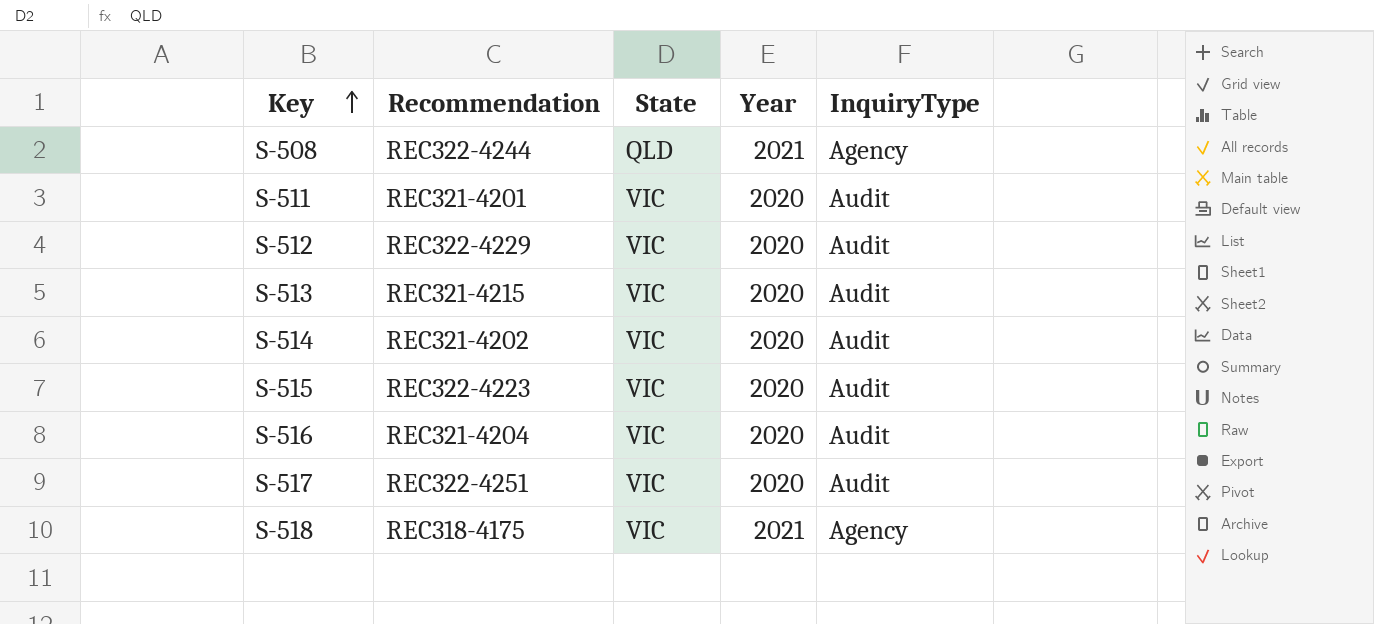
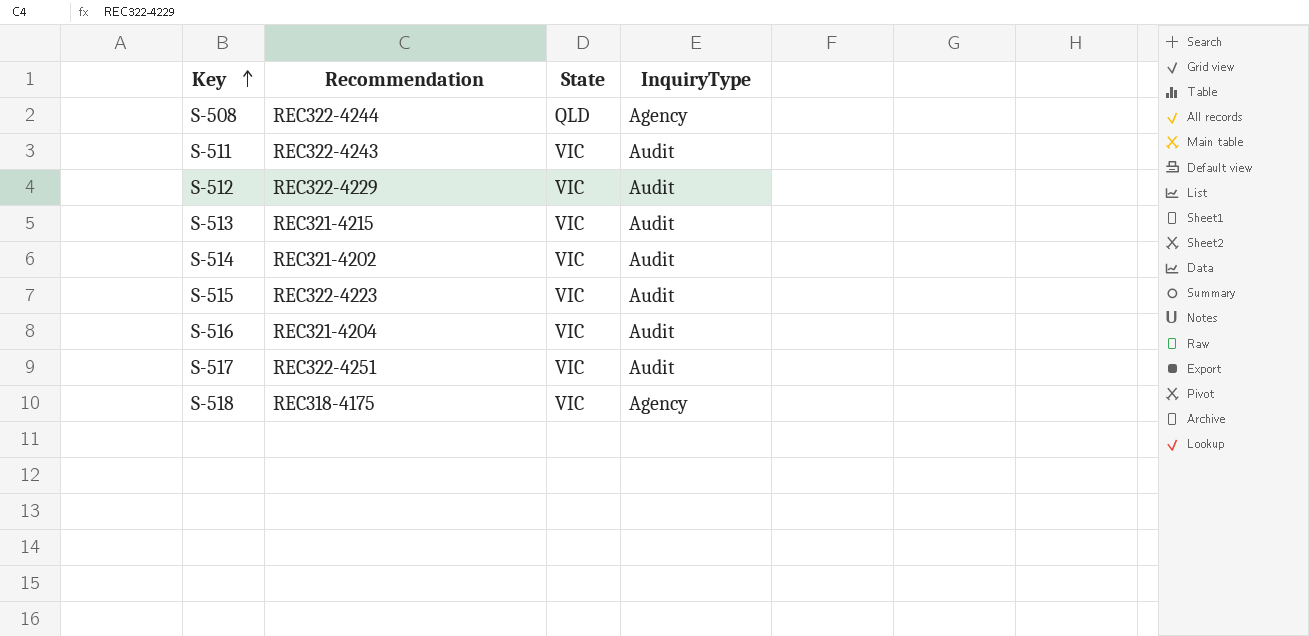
column Year | position: 4 -> none
S-511 | Recommendation: REC321-4201 -> REC322-4243

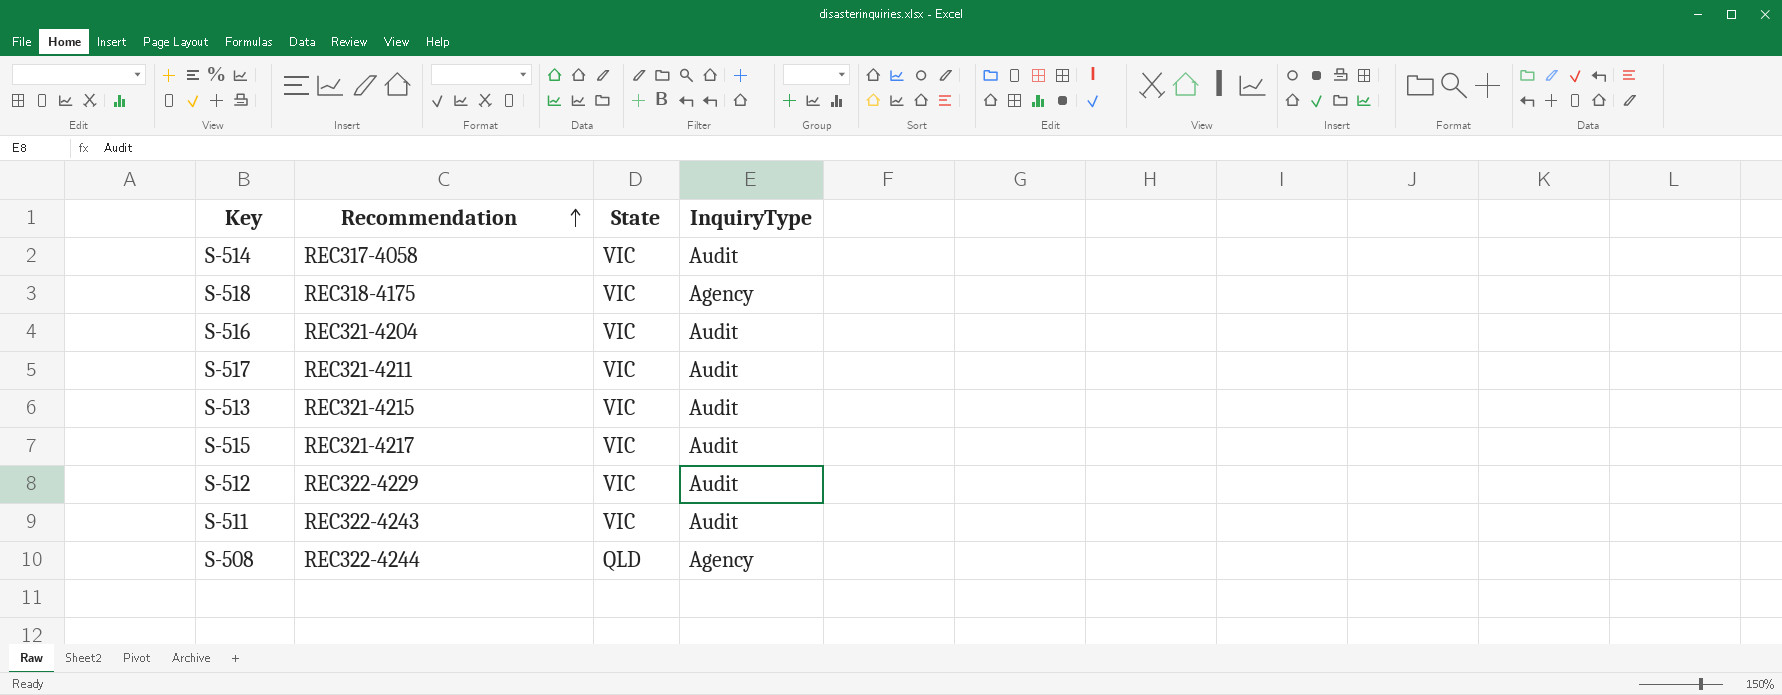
row order: Key ascending -> Recommendation ascending
S-514 | Recommendation: REC321-4202 -> REC317-4058
S-517 | Recommendation: REC322-4251 -> REC321-4211
S-515 | Recommendation: REC322-4223 -> REC321-4217

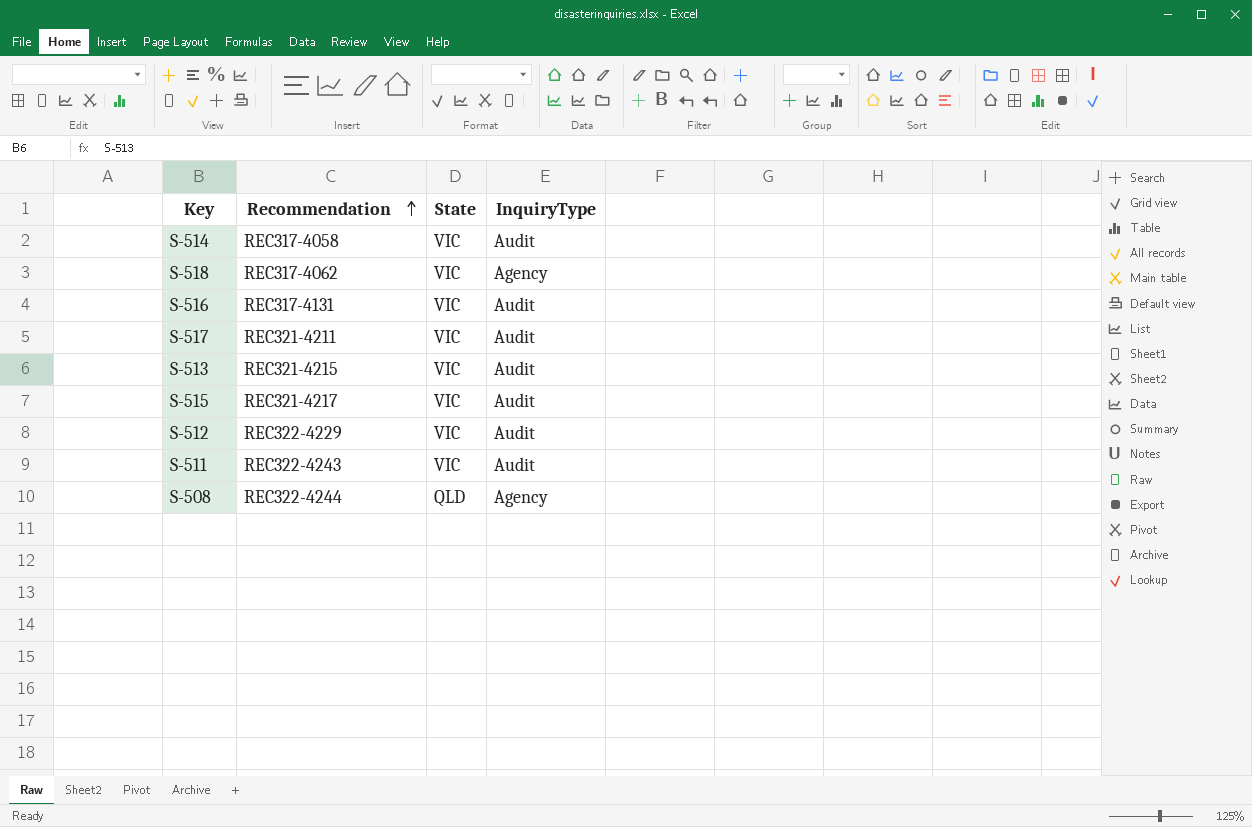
S-518 | Recommendation: REC318-4175 -> REC317-4062
S-516 | Recommendation: REC321-4204 -> REC317-4131

